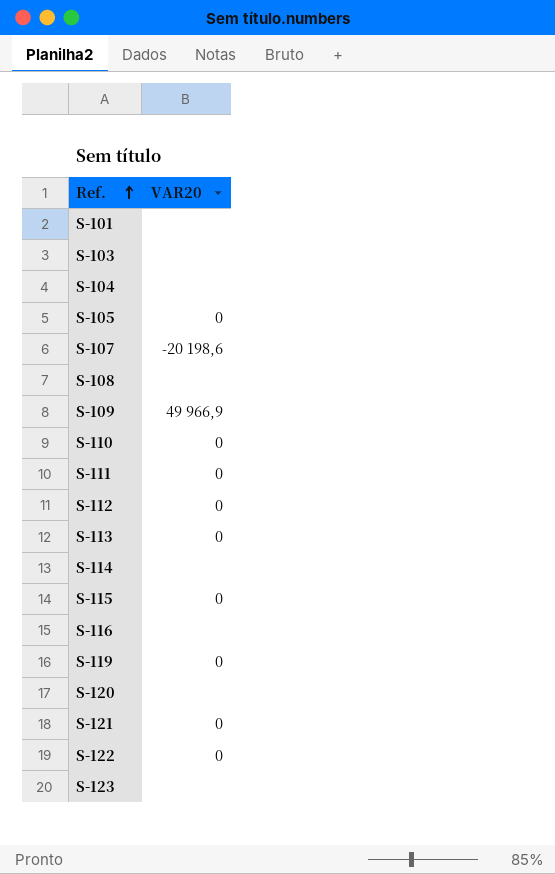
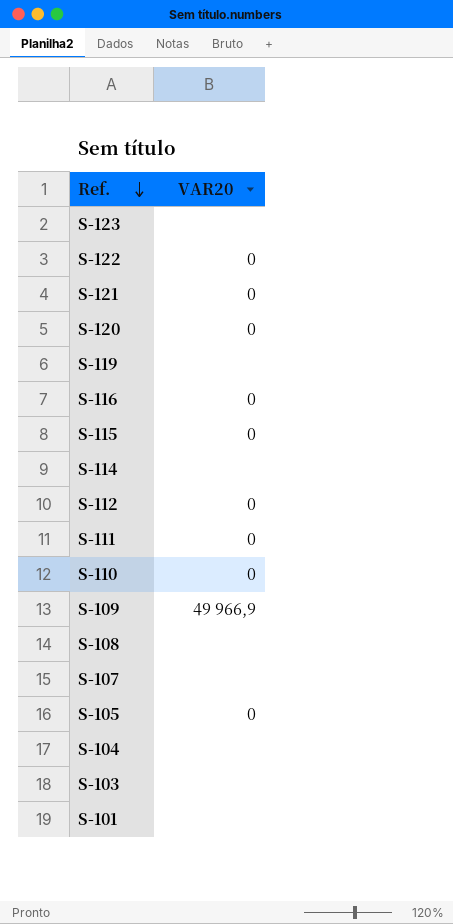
row order: Ref. ascending -> Ref. descending
row S-113: 0 -> none
S-120 | VAR20: none -> 0
S-119 | VAR20: 0 -> none
S-116 | VAR20: none -> 0
S-107 | VAR20: -20 198,6 -> none

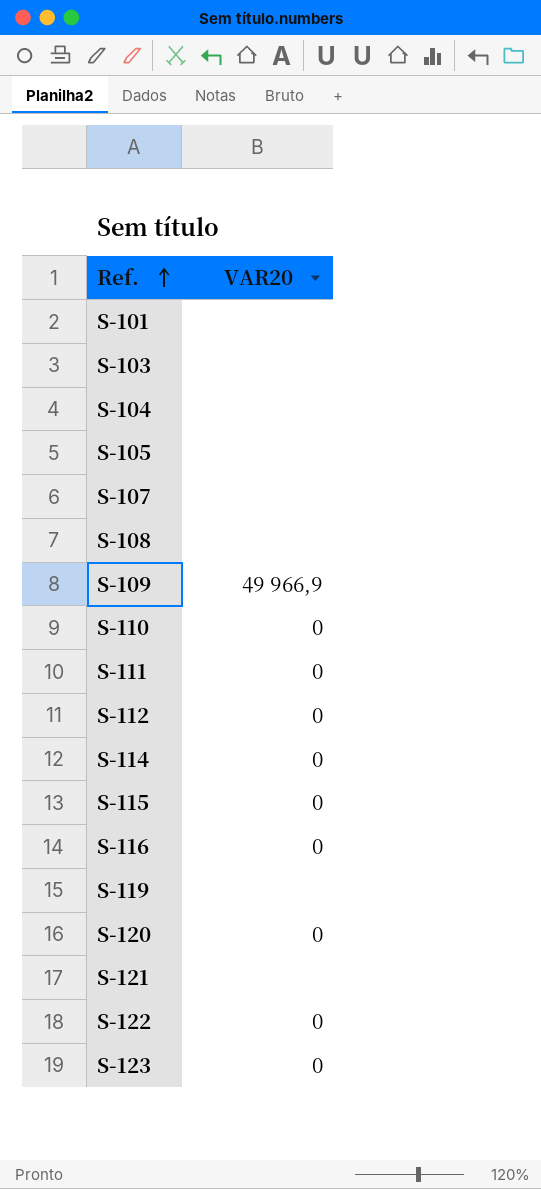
row order: Ref. descending -> Ref. ascending
S-105 | VAR20: 0 -> none
S-114 | VAR20: none -> 0
S-121 | VAR20: 0 -> none
S-123 | VAR20: none -> 0

